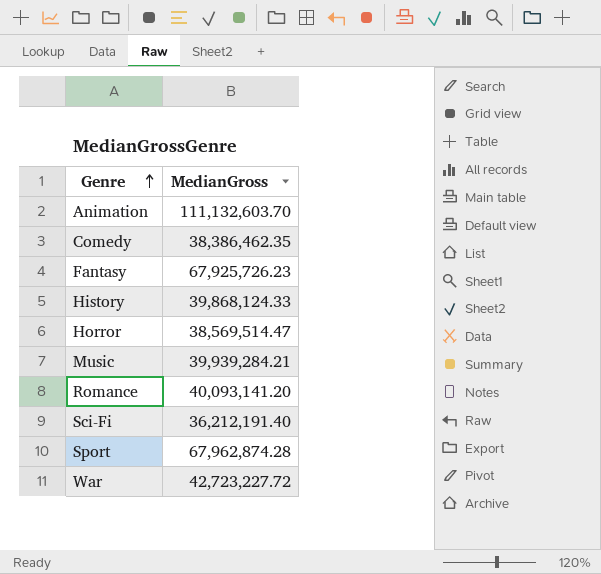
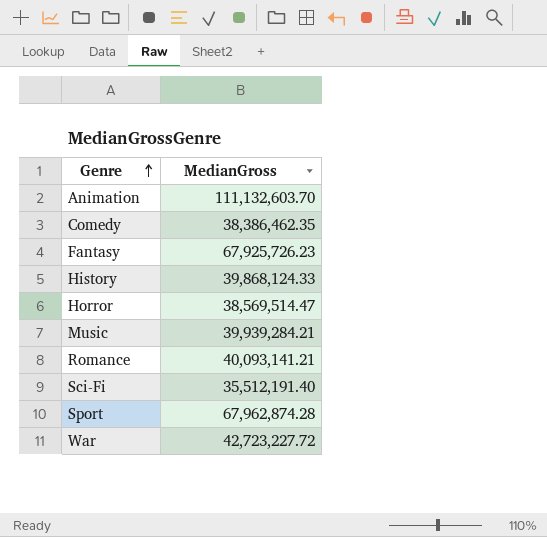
Romance | MedianGross: 40,093,141.20 -> 40,093,141.21
Sci-Fi | MedianGross: 36,212,191.40 -> 35,512,191.40

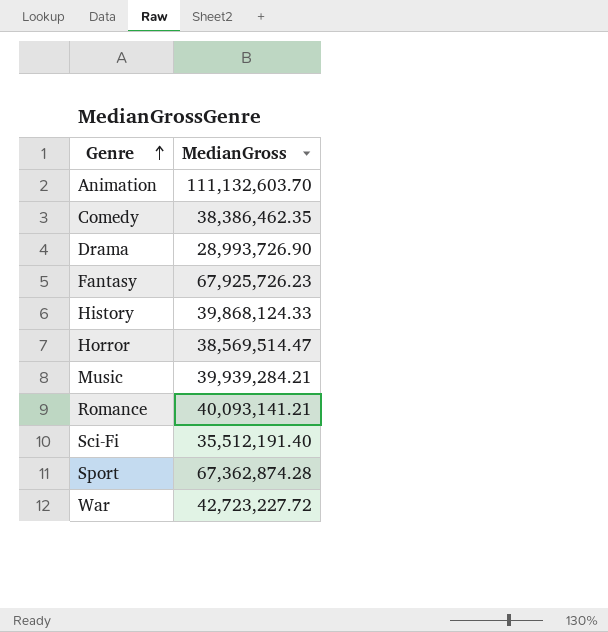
row Drama: none -> 28,993,726.90
Sport | MedianGross: 67,962,874.28 -> 67,362,874.28

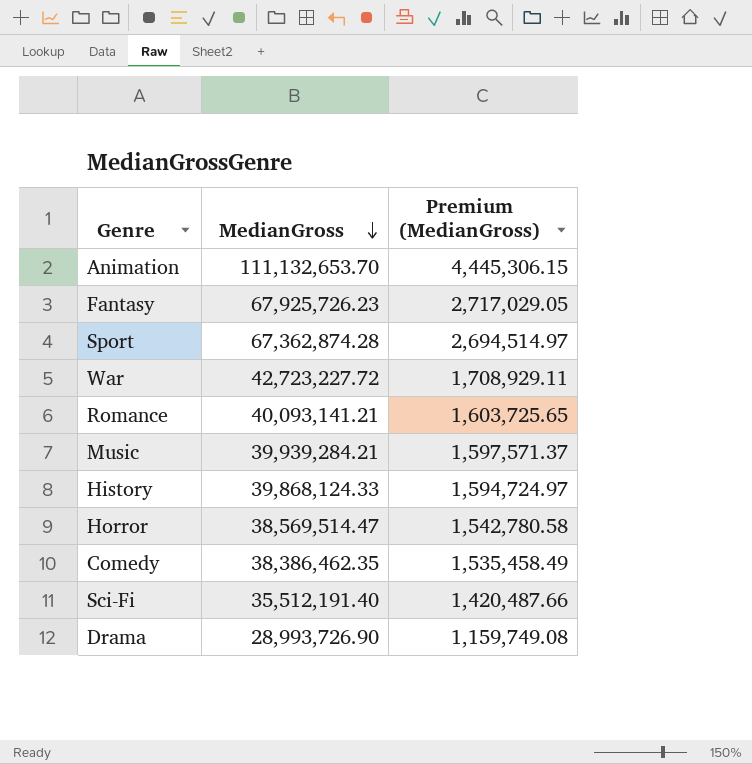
row order: Genre ascending -> MedianGross descending
column Premium (MedianGross) | formula: none -> [MedianGross] * 0.04
Animation | MedianGross: 111,132,603.70 -> 111,132,653.70

